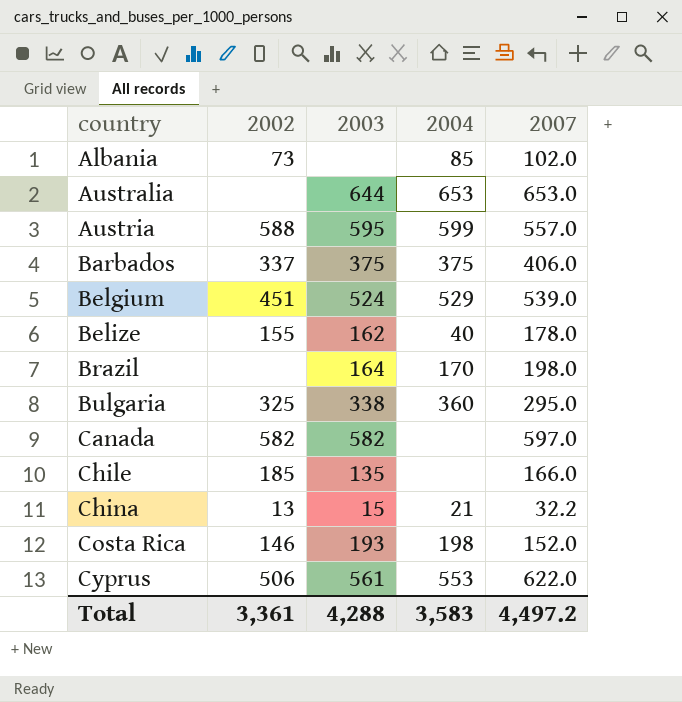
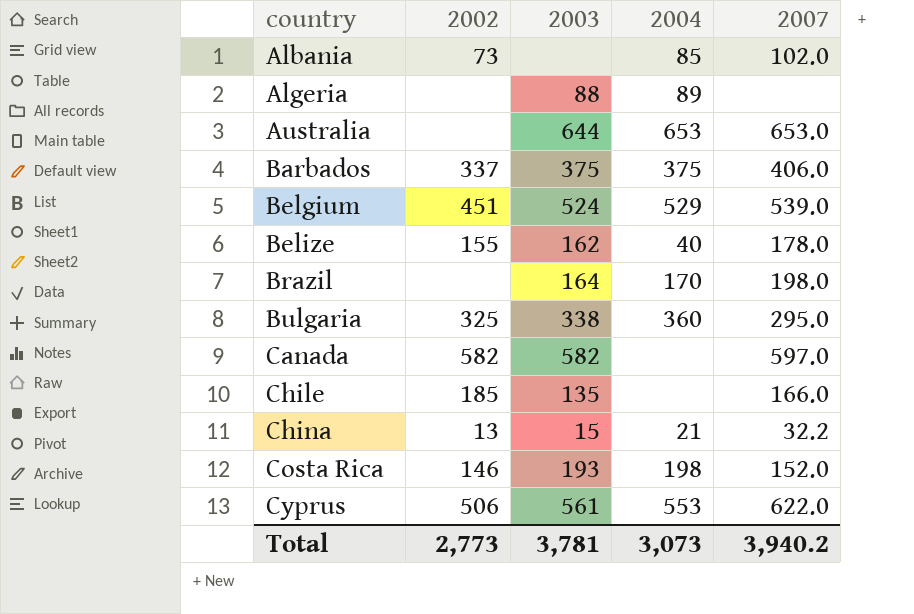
row Austria: 588 | 595 | 599 | 557.0 -> none
row Algeria: none -> none | 88 | 89 | none
Total | 2002: 3,361 -> 2,773
Total | 2003: 4,288 -> 3,781
Total | 2004: 3,583 -> 3,073
Total | 2007: 4,497.2 -> 3,940.2

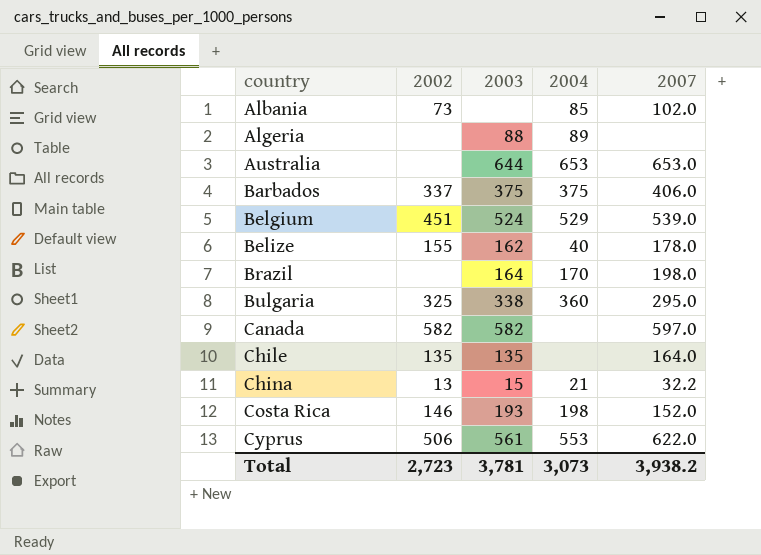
Chile | 2002: 185 -> 135
Chile | 2007: 166.0 -> 164.0
Total | 2002: 2,773 -> 2,723
Total | 2007: 3,940.2 -> 3,938.2

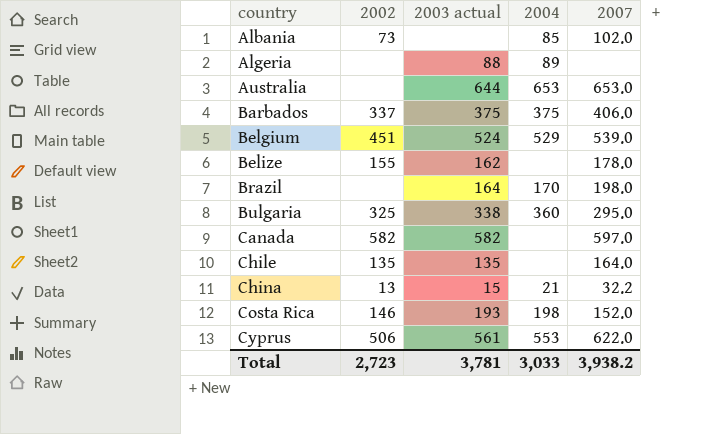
column name: 2003 -> 2003 actual
Belize | 2004: 40 -> none
Total | 2004: 3,073 -> 3,033

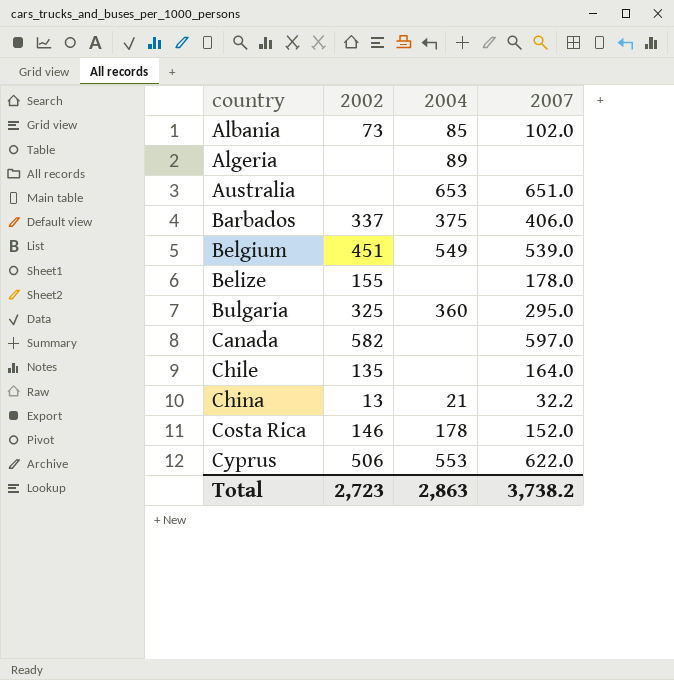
column 2003 actual | position: 3 -> none
row Brazil: none | 164 | 170 | 198.0 -> none
Australia | 2007: 653.0 -> 651.0
Belgium | 2004: 529 -> 549
Costa Rica | 2004: 198 -> 178
Total | 2004: 3,033 -> 2,863
Total | 2007: 3,938.2 -> 3,738.2

